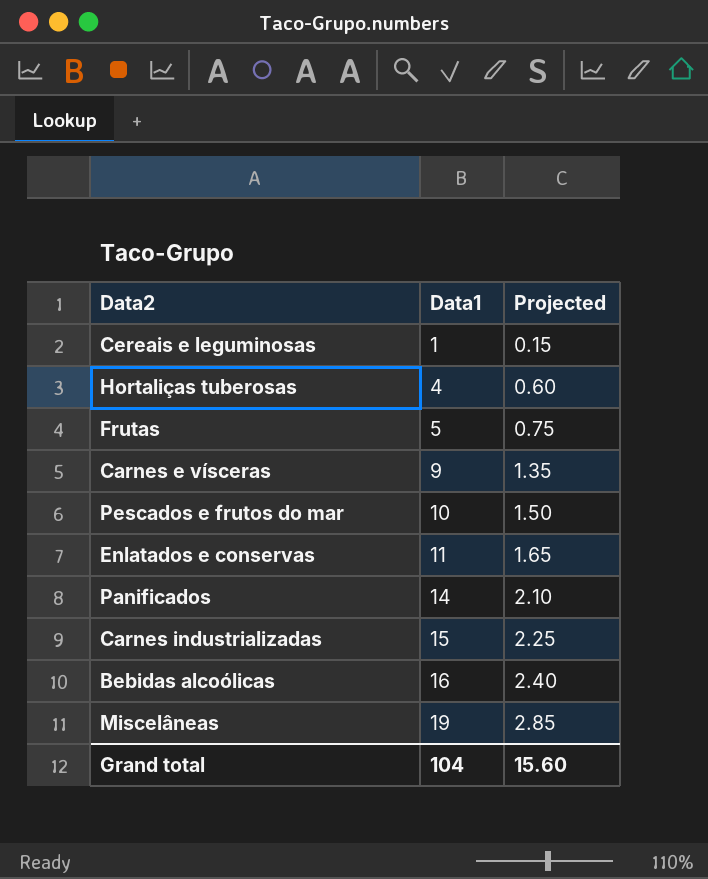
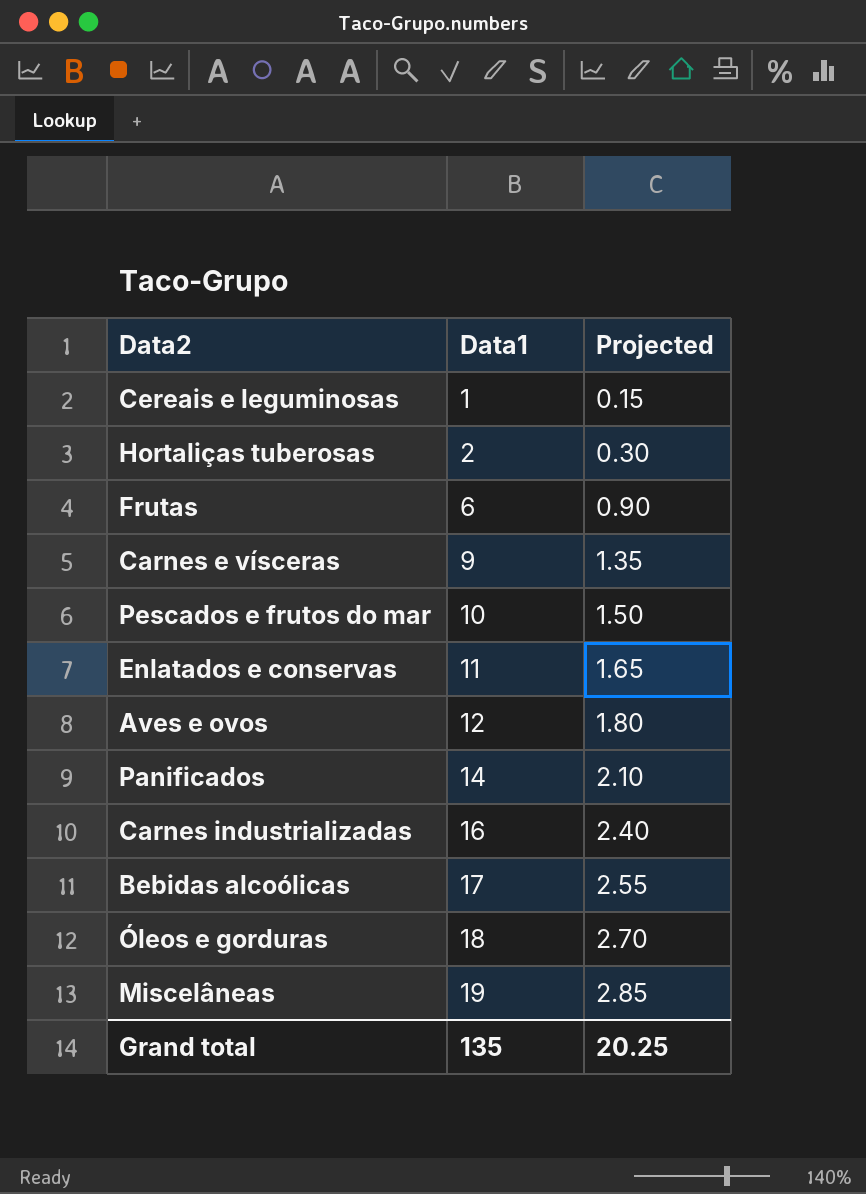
Hortaliças tuberosas | Data1: 4 -> 2
Hortaliças tuberosas | Projected: 0.60 -> 0.30
Frutas | Data1: 5 -> 6
Frutas | Projected: 0.75 -> 0.90
row Aves e ovos: none -> 12 | 1.80
Carnes industrializadas | Data1: 15 -> 16
Carnes industrializadas | Projected: 2.25 -> 2.40
Bebidas alcoólicas | Data1: 16 -> 17
Bebidas alcoólicas | Projected: 2.40 -> 2.55
row Óleos e gorduras: none -> 18 | 2.70
Grand total | Data1: 104 -> 135
Grand total | Projected: 15.60 -> 20.25

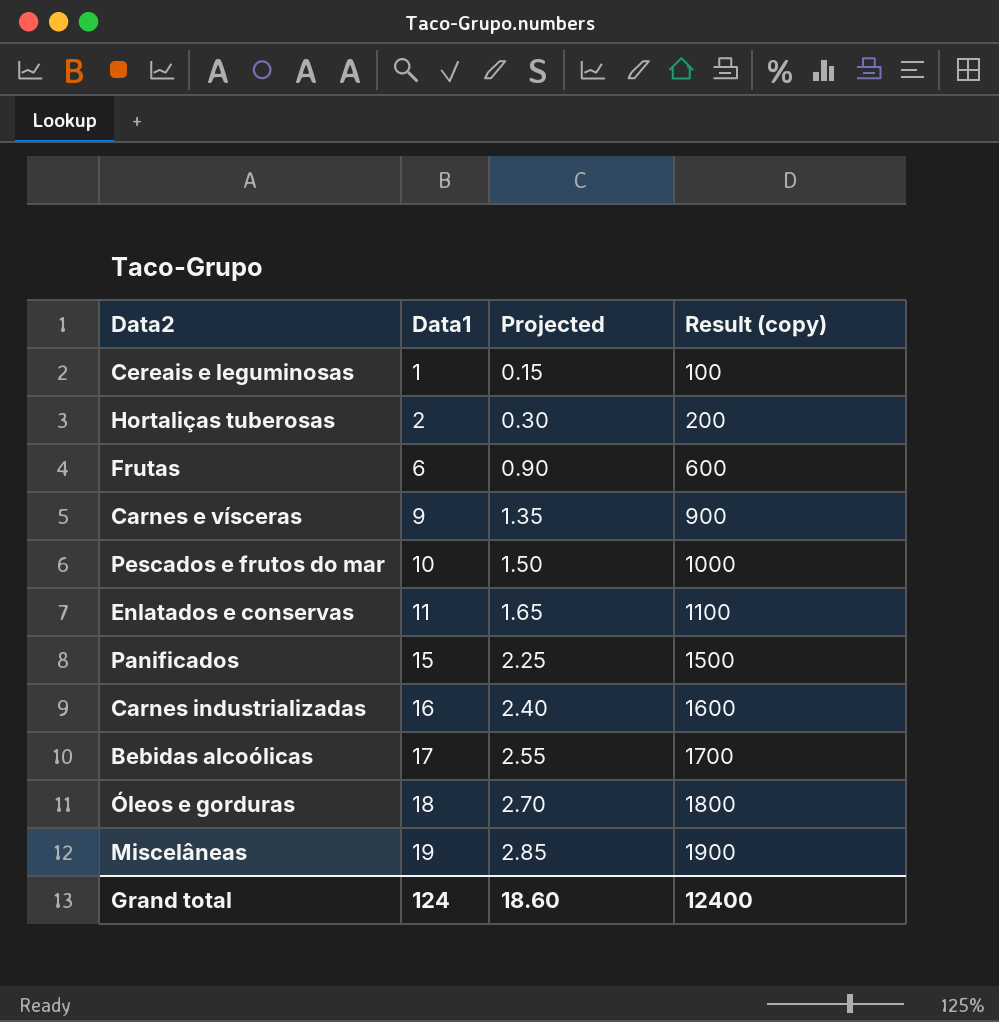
column Result (copy) | formula: none -> [Data1] * 100
row Aves e ovos: 12 | 1.80 -> none
Panificados | Data1: 14 -> 15
Panificados | Projected: 2.10 -> 2.25
Grand total | Data1: 135 -> 124
Grand total | Projected: 20.25 -> 18.60

